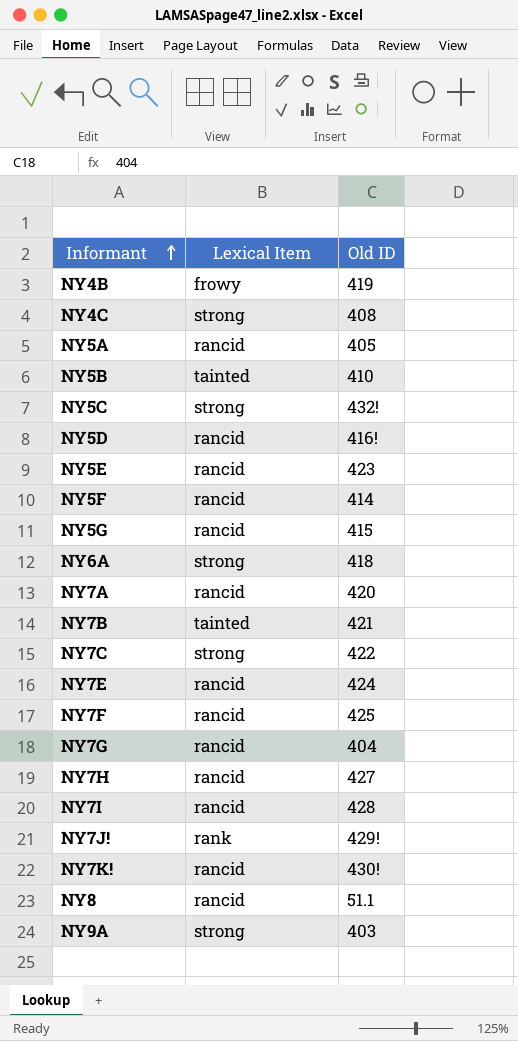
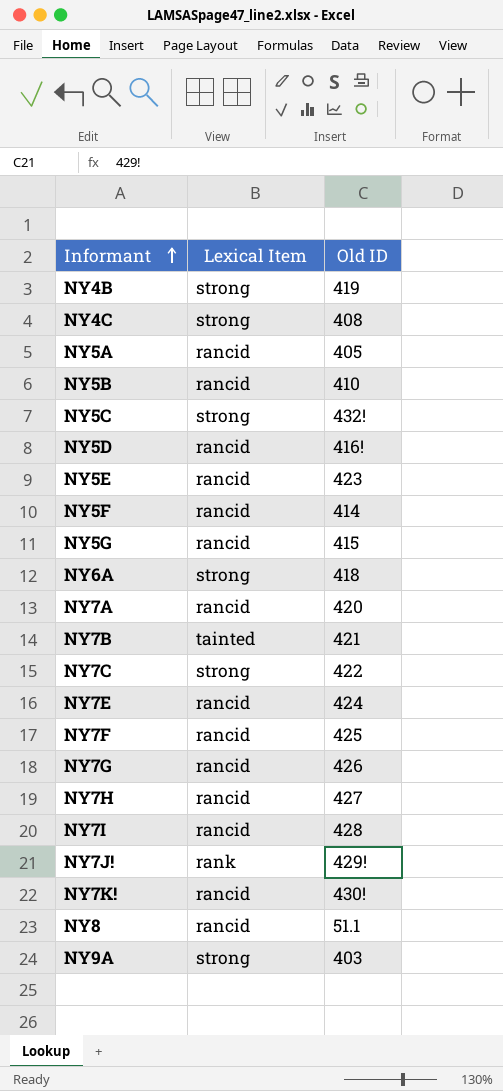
NY4B | Lexical Item: frowy -> strong
NY5B | Lexical Item: tainted -> rancid
NY7G | Old ID: 404 -> 426

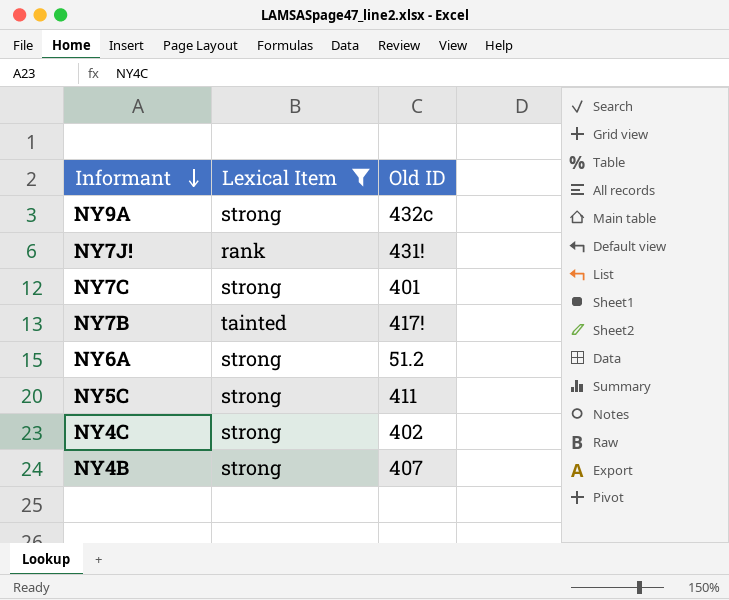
filter: none -> Lexical Item != rancid
row order: Informant ascending -> Informant descending
NY9A | Old ID: 403 -> 432c
NY7J! | Old ID: 429! -> 431!
NY7C | Old ID: 422 -> 401
NY7B | Old ID: 421 -> 417!
NY6A | Old ID: 418 -> 51.2
NY5C | Old ID: 432! -> 411
NY4C | Old ID: 408 -> 402
NY4B | Old ID: 419 -> 407

